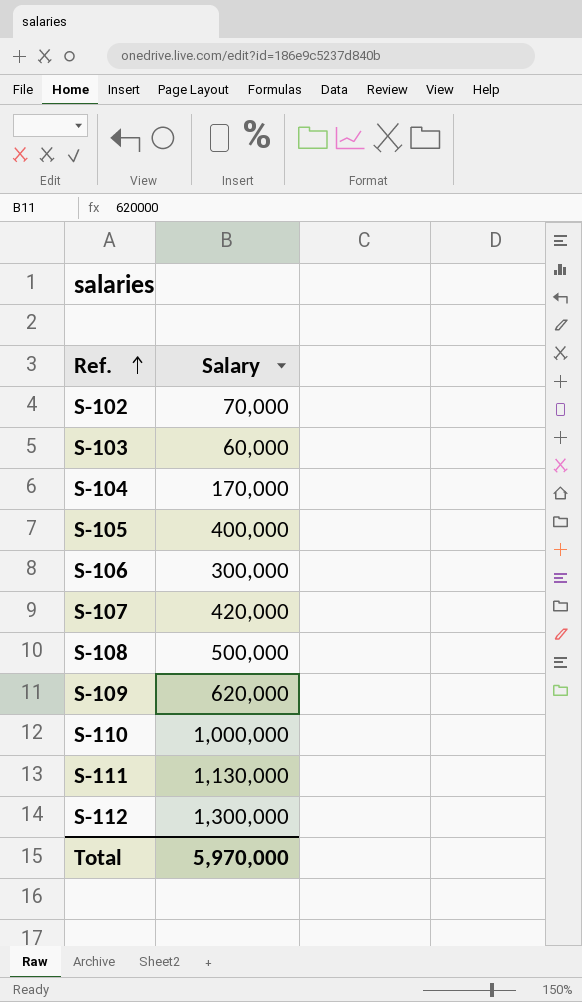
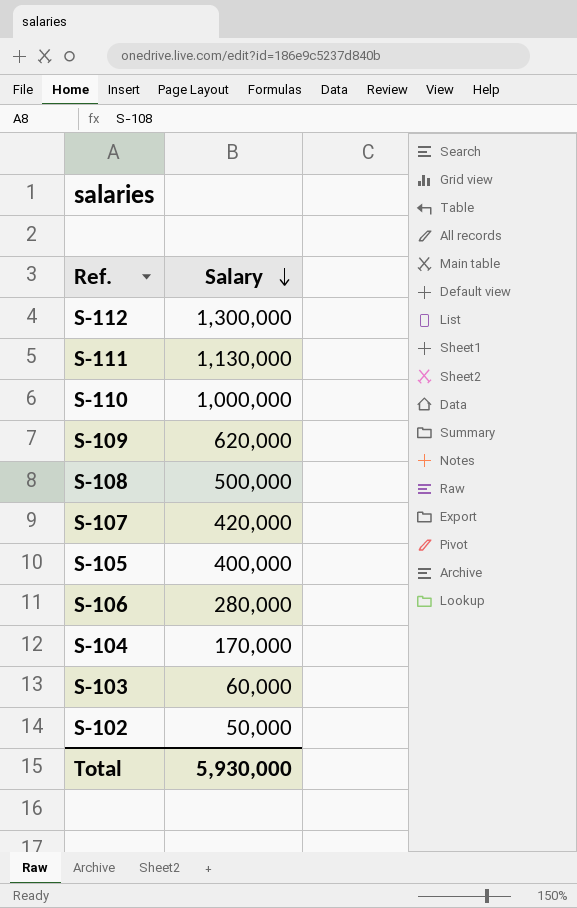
row order: Ref. ascending -> Salary descending
S-106 | Salary: 300,000 -> 280,000
S-102 | Salary: 70,000 -> 50,000
Total | Salary: 5,970,000 -> 5,930,000

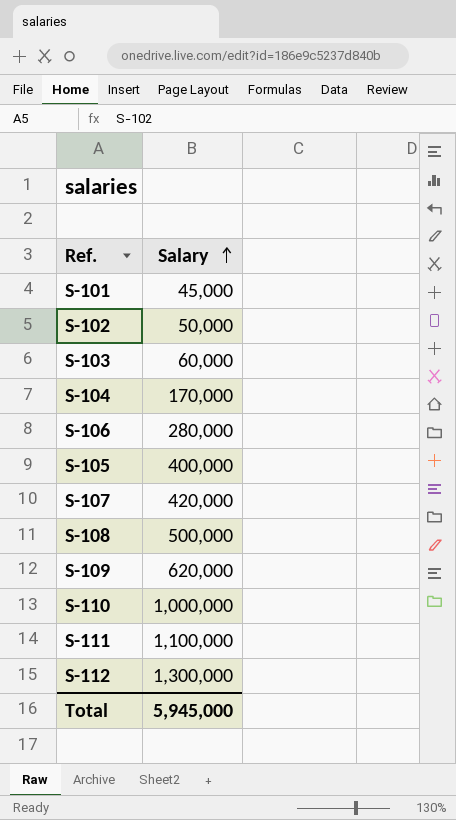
row order: Salary descending -> Salary ascending
row S-101: none -> 45,000
S-111 | Salary: 1,130,000 -> 1,100,000
Total | Salary: 5,930,000 -> 5,945,000

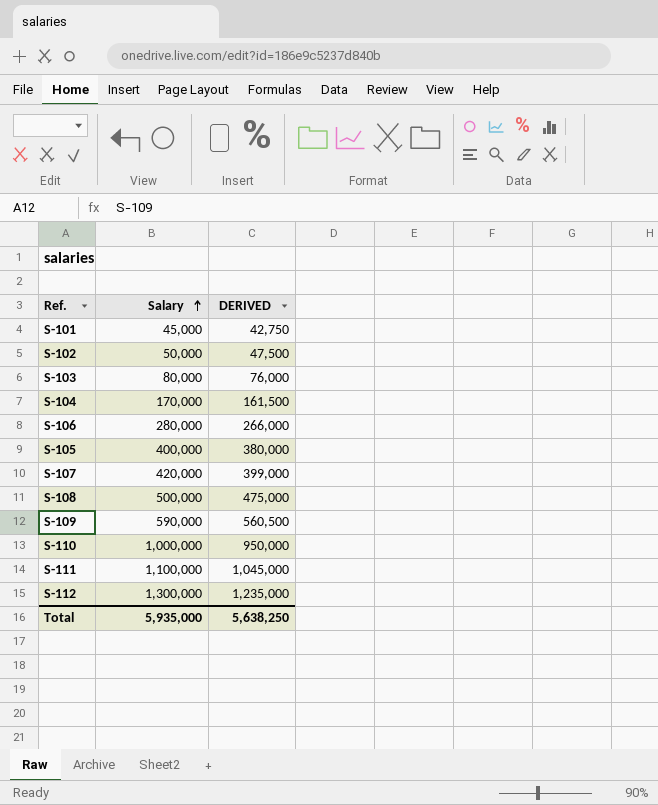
column DERIVED | formula: none -> [Salary] * 0.95
S-103 | Salary: 60,000 -> 80,000
S-109 | Salary: 620,000 -> 590,000
Total | Salary: 5,945,000 -> 5,935,000

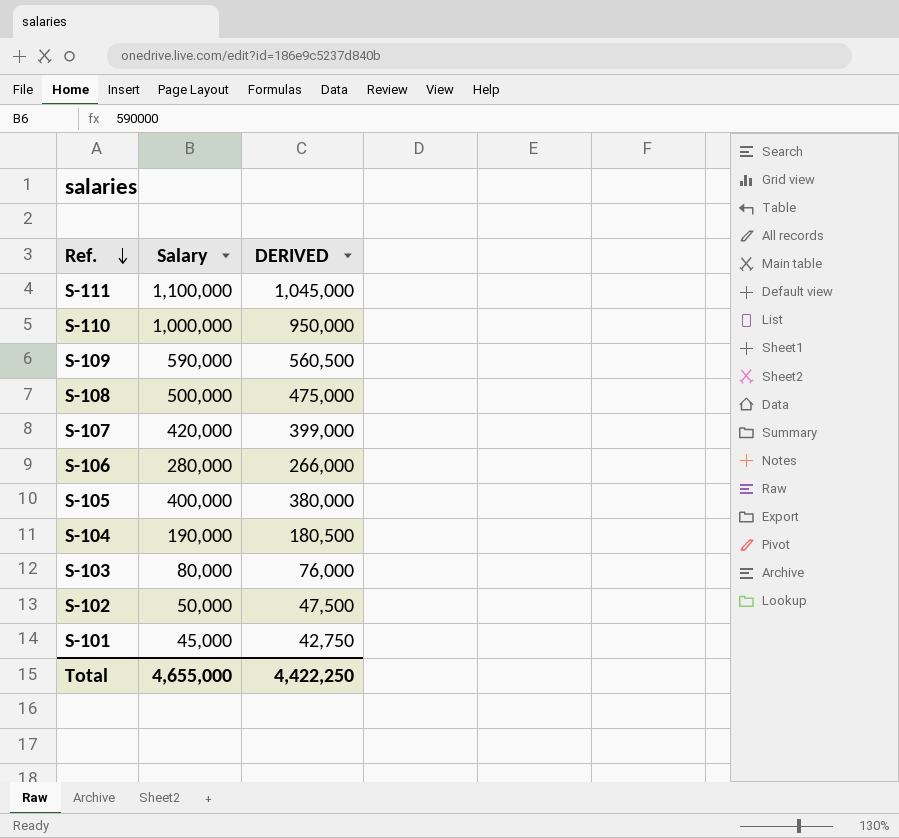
row order: Salary ascending -> Ref. descending
row S-112: 1,300,000 | 1,235,000 -> none
S-104 | Salary: 170,000 -> 190,000
S-104 | DERIVED: 161,500 -> 180,500
Total | Salary: 5,935,000 -> 4,655,000
Total | DERIVED: 5,638,250 -> 4,422,250

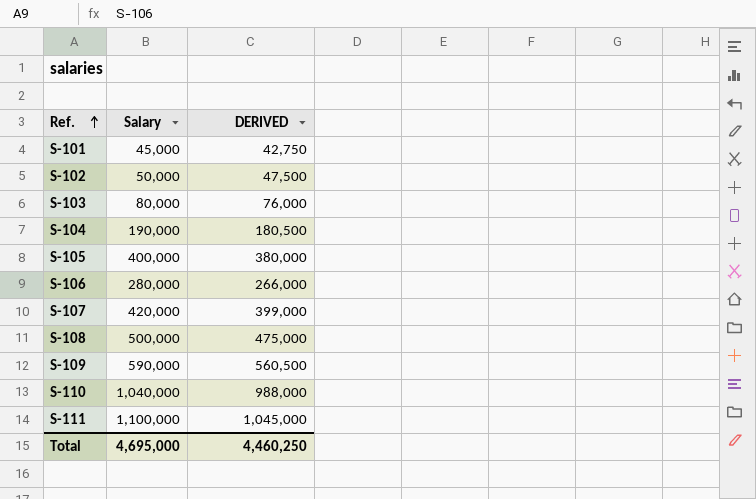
row order: Ref. descending -> Ref. ascending
S-110 | Salary: 1,000,000 -> 1,040,000
S-110 | DERIVED: 950,000 -> 988,000
Total | Salary: 4,655,000 -> 4,695,000
Total | DERIVED: 4,422,250 -> 4,460,250

